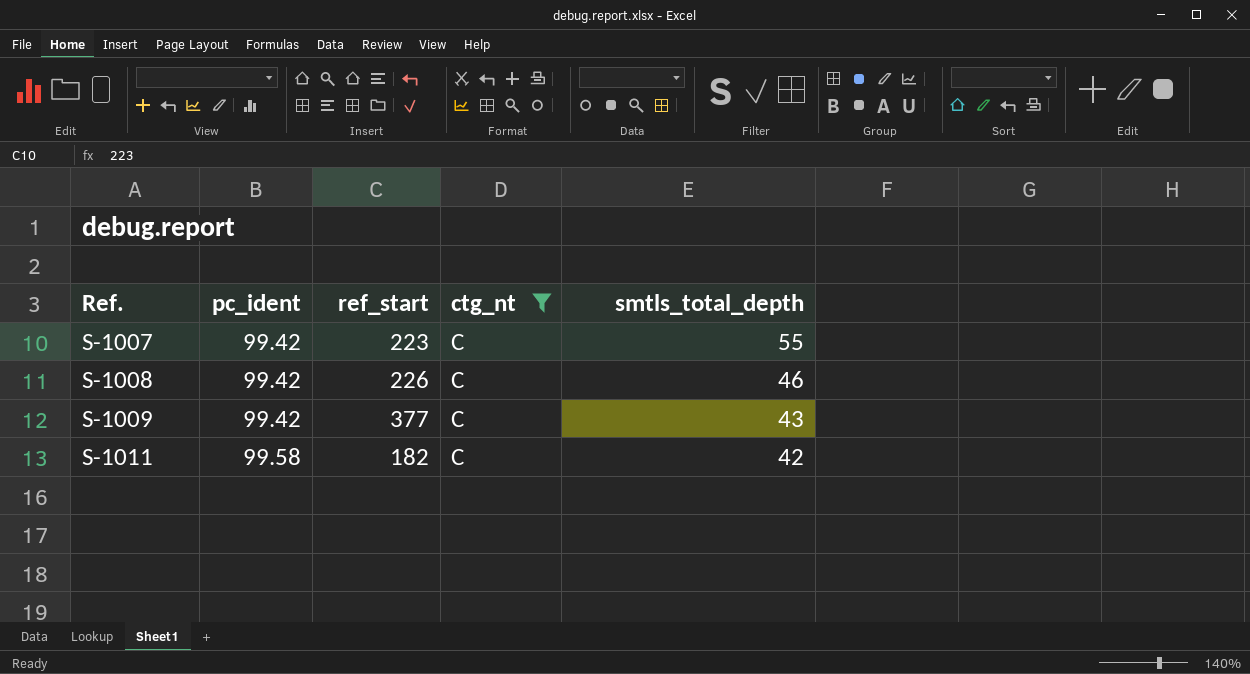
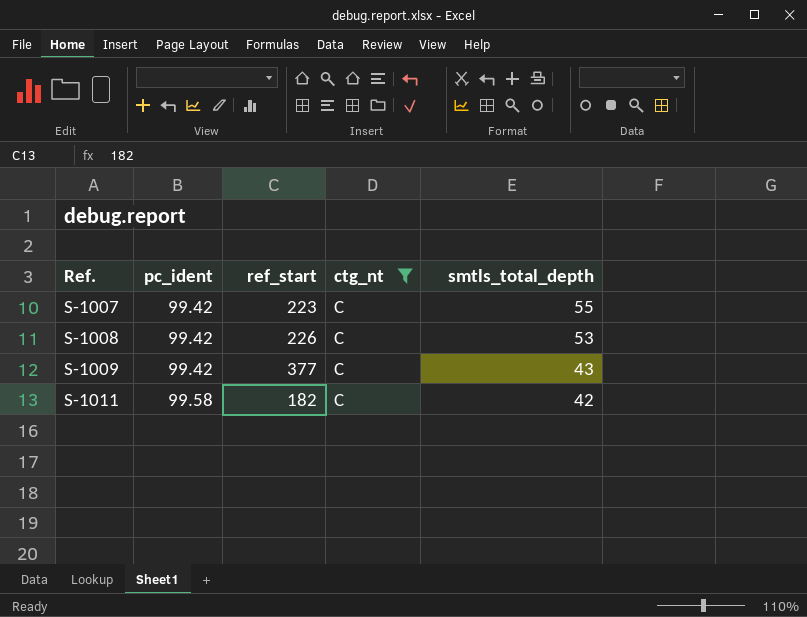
S-1008 | smtls_total_depth: 46 -> 53

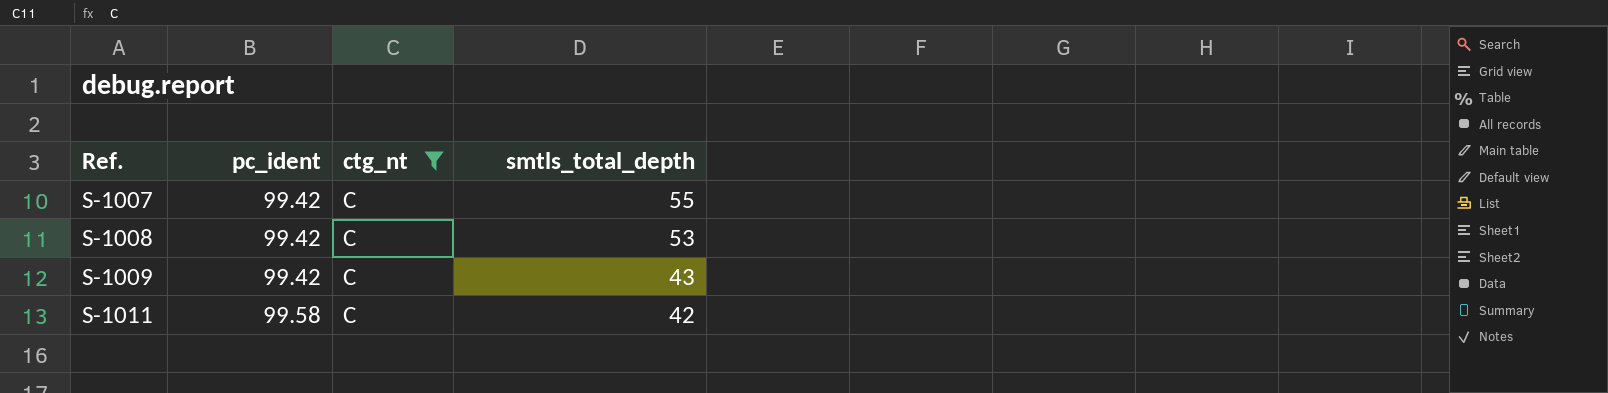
column ref_start | position: 3 -> none

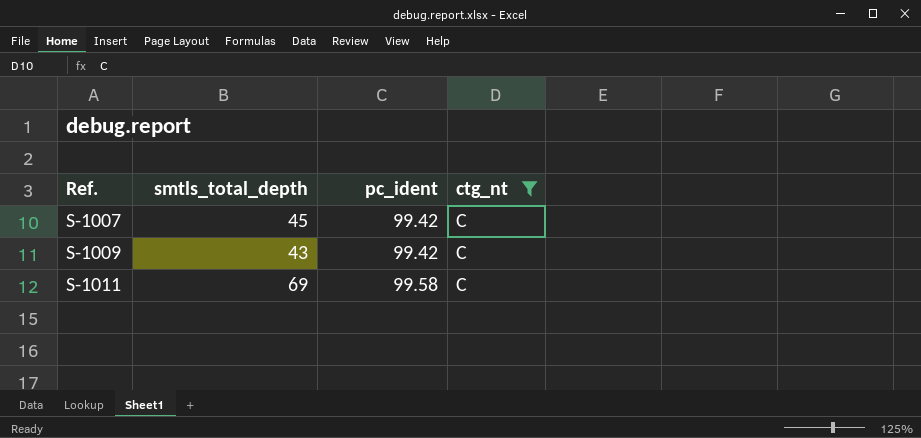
column smtls_total_depth | position: 4 -> 2
row S-1008: 99.42 | C | 53 -> none
S-1007 | smtls_total_depth: 55 -> 45
S-1011 | smtls_total_depth: 42 -> 69

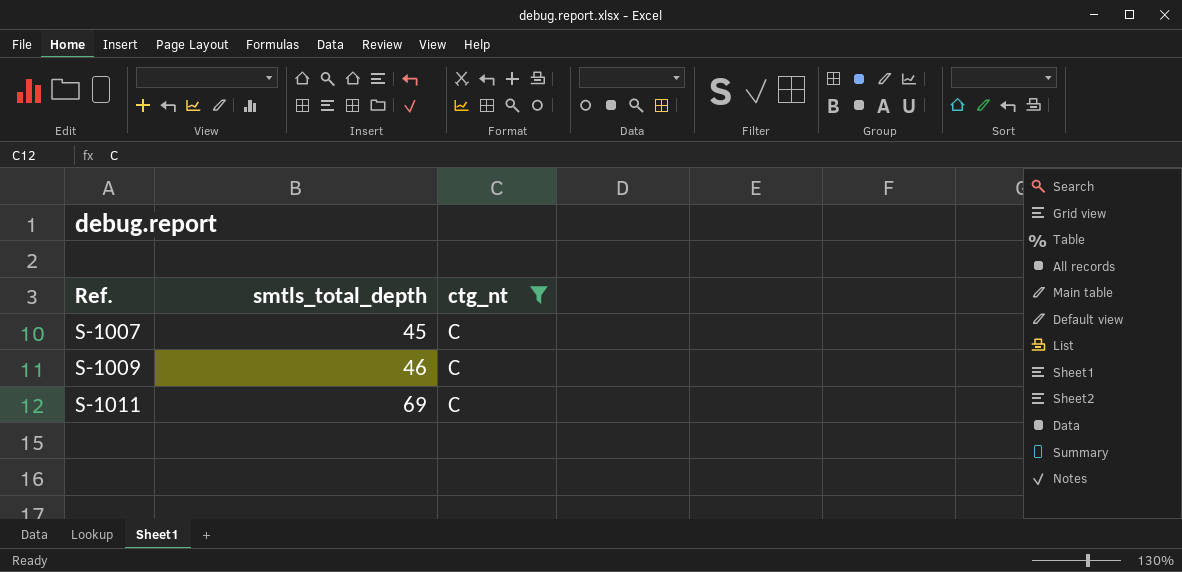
column pc_ident | position: 3 -> none
S-1009 | smtls_total_depth: 43 -> 46

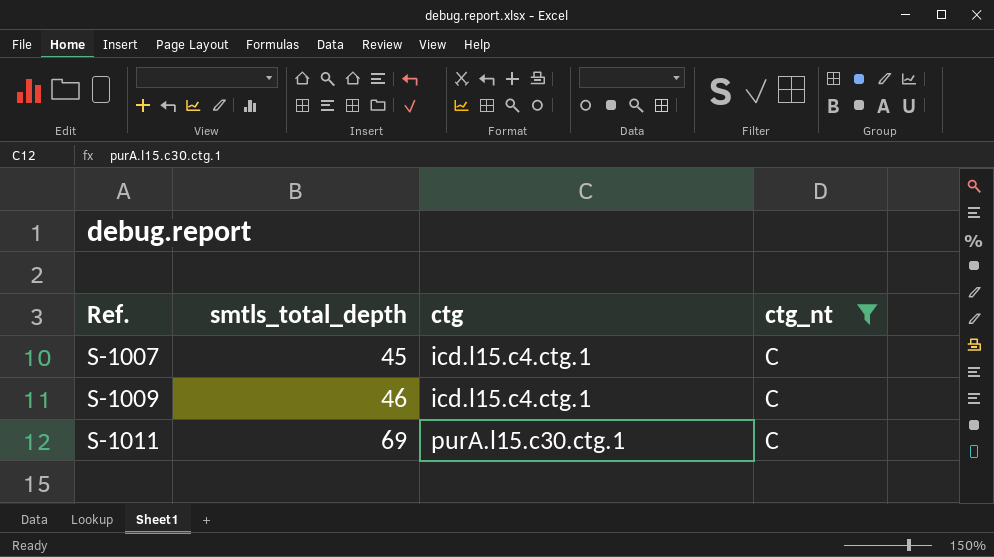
column ctg | position: none -> 3

